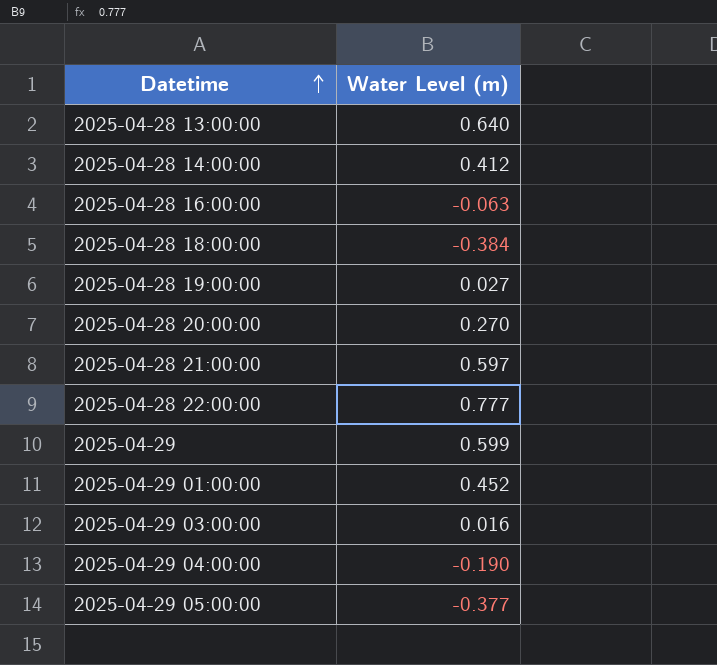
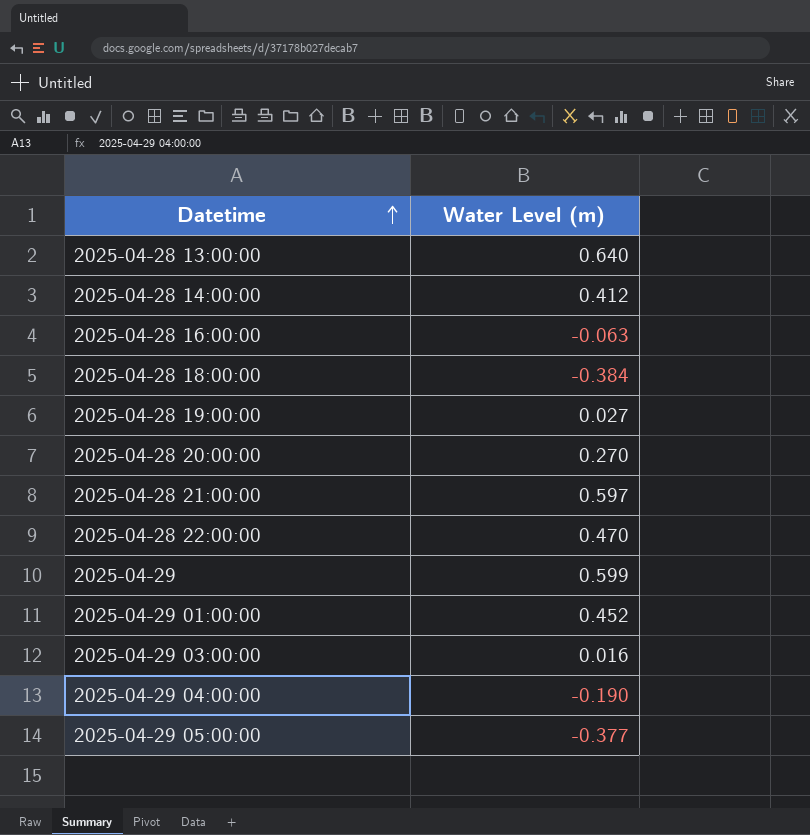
2025-04-28 22:00:00 | Water Level (m): 0.777 -> 0.470

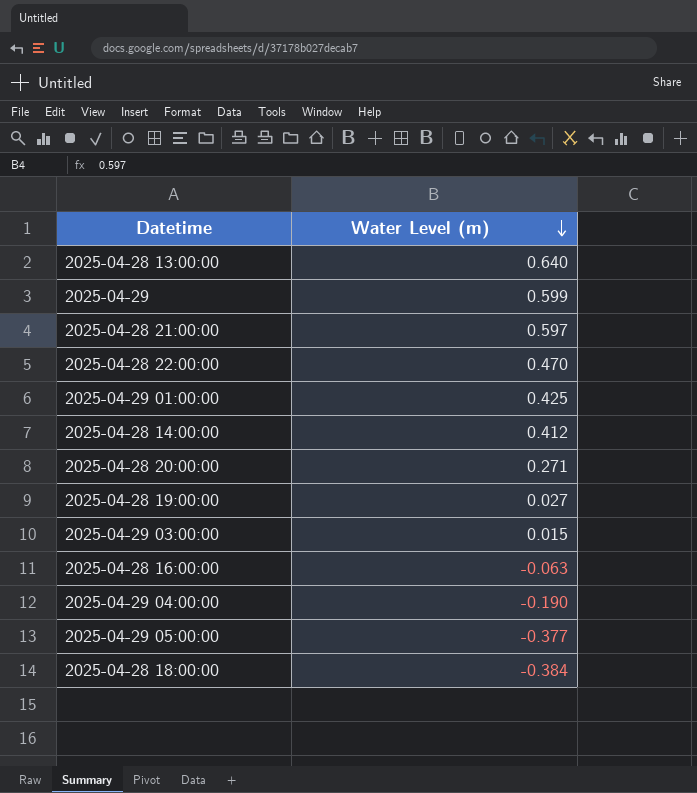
row order: Datetime ascending -> Water Level (m) descending
2025-04-29 01:00:00 | Water Level (m): 0.452 -> 0.425
2025-04-28 20:00:00 | Water Level (m): 0.270 -> 0.271
2025-04-29 03:00:00 | Water Level (m): 0.016 -> 0.015

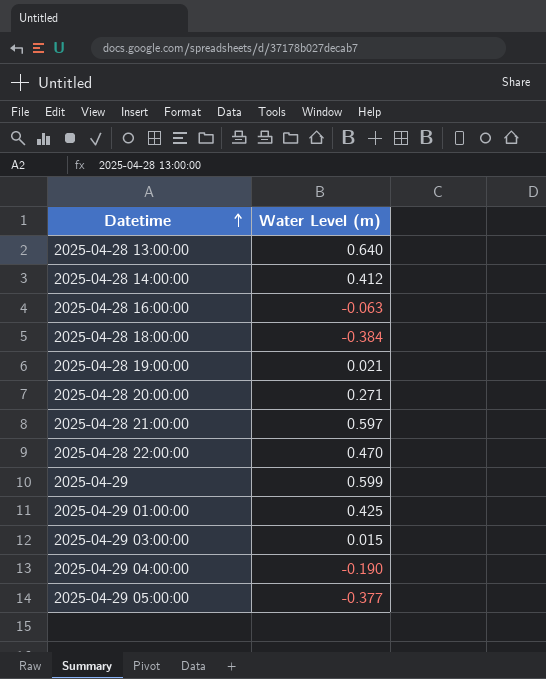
row order: Water Level (m) descending -> Datetime ascending
2025-04-28 19:00:00 | Water Level (m): 0.027 -> 0.021

